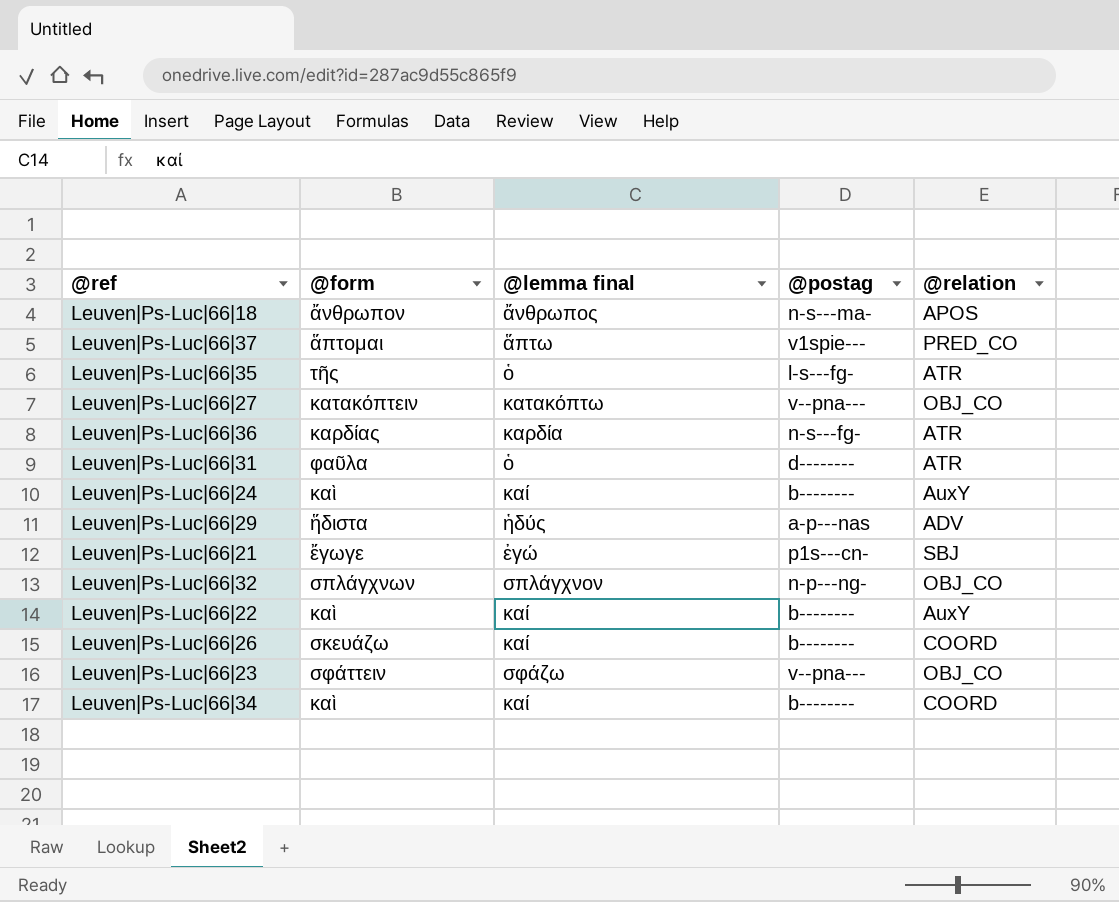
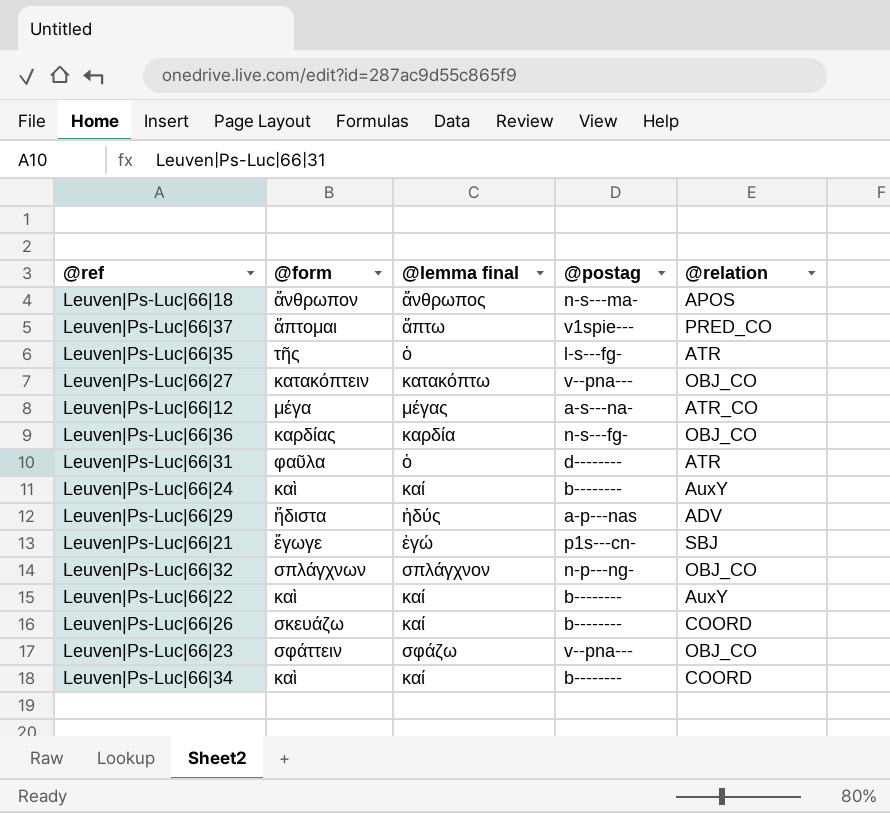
row Leuven|Ps-Luc|66|12: none -> μέγα | μέγας | a-s---na- | ATR_CO
Leuven|Ps-Luc|66|36 | @relation: ATR -> OBJ_CO

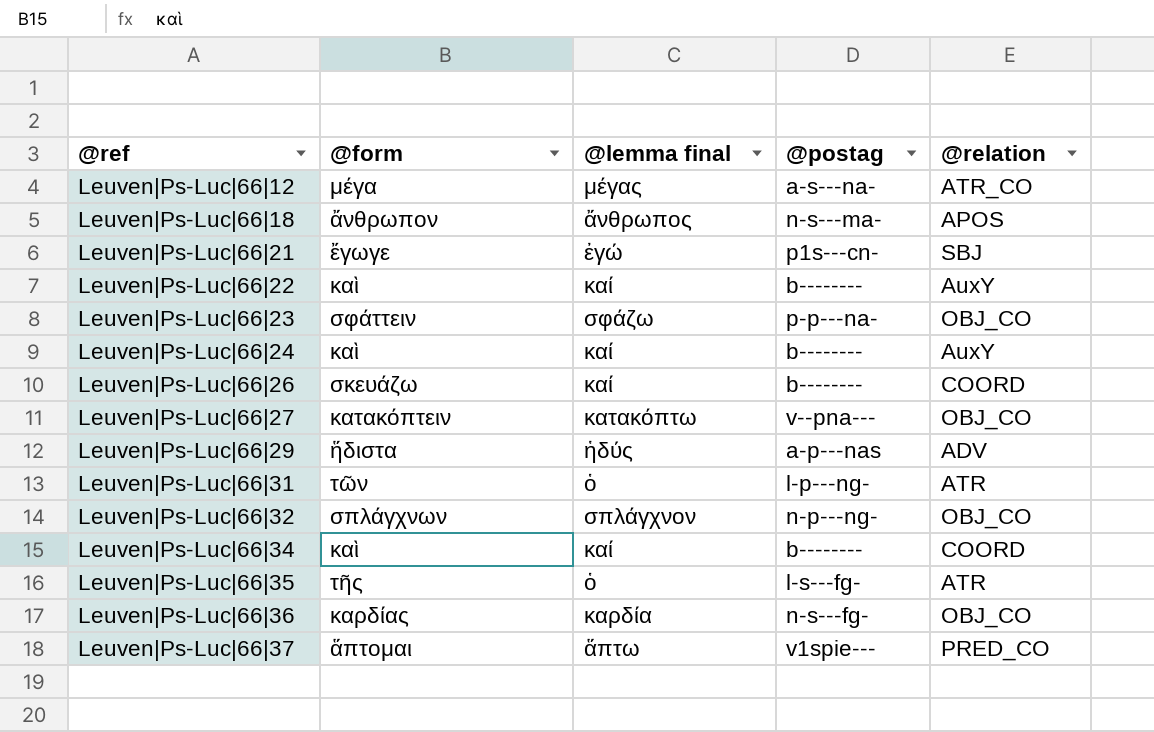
row order: none -> @ref ascending
Leuven|Ps-Luc|66|23 | @postag: v--pna--- -> p-p---na-
Leuven|Ps-Luc|66|31 | @form: φαῦλα -> τῶν
Leuven|Ps-Luc|66|31 | @postag: d-------- -> l-p---ng-

